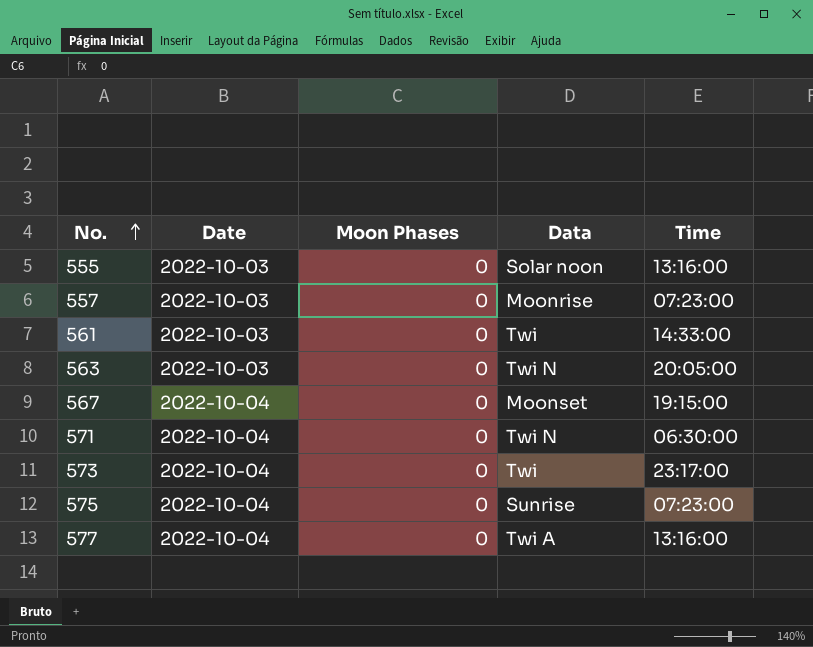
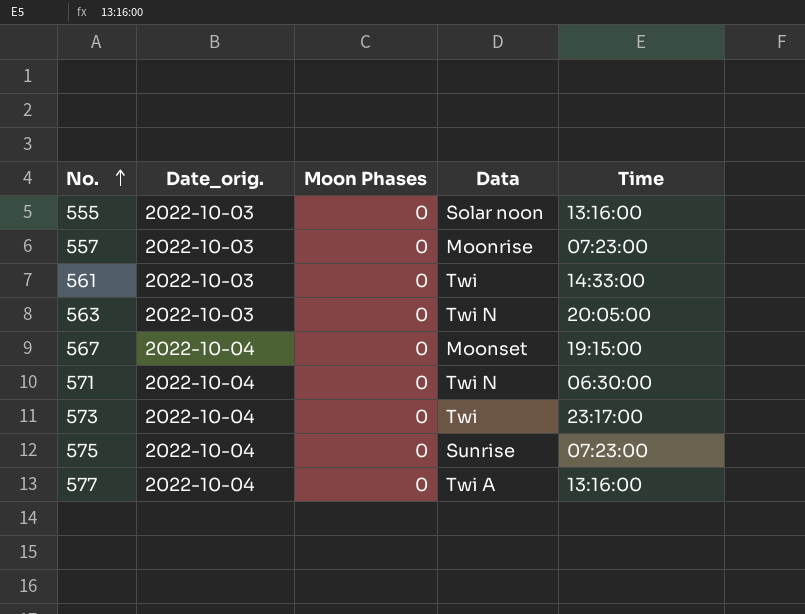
column name: Date -> Date_orig.

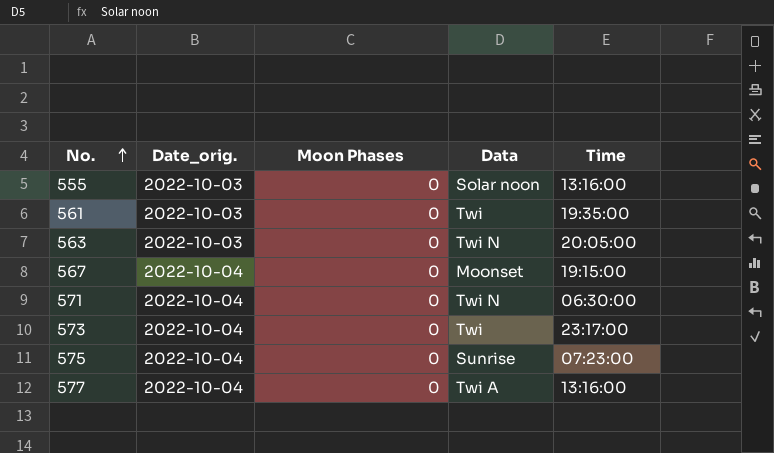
row 557: 2022-10-03 | 0 | Moonrise | 07:23:00 -> none
561 | Time: 14:33:00 -> 19:35:00

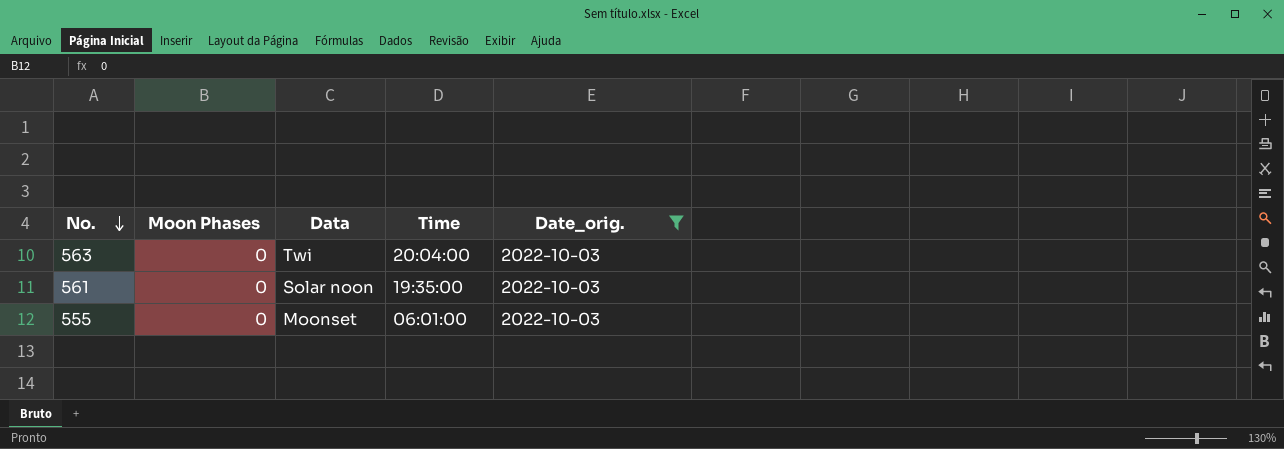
filter: none -> Date_orig. = 2022-10-03
row order: No. ascending -> No. descending
column Date_orig. | position: 2 -> 5
563 | Data: Twi N -> Twi
563 | Time: 20:05:00 -> 20:04:00
561 | Data: Twi -> Solar noon
555 | Data: Solar noon -> Moonset
555 | Time: 13:16:00 -> 06:01:00

